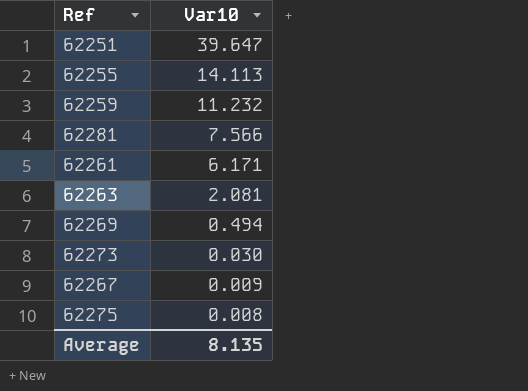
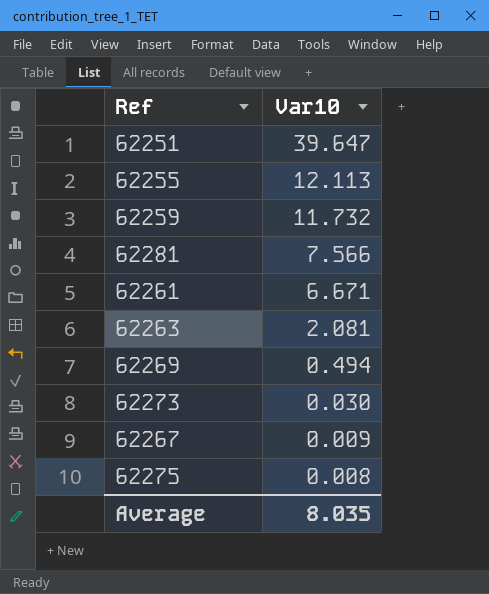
62255 | Var10: 14.113 -> 12.113
62259 | Var10: 11.232 -> 11.732
62261 | Var10: 6.171 -> 6.671
Average | Var10: 8.135 -> 8.035

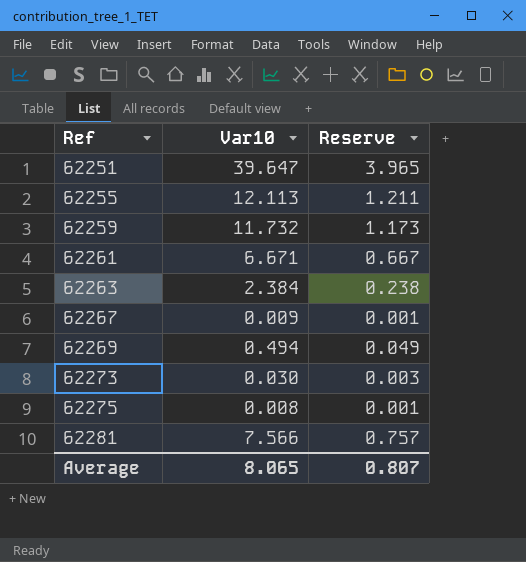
row order: Var10 descending -> Ref ascending
column Reserve | formula: none -> [Var10] * 0.1
62263 | Var10: 2.081 -> 2.384
Average | Var10: 8.035 -> 8.065

